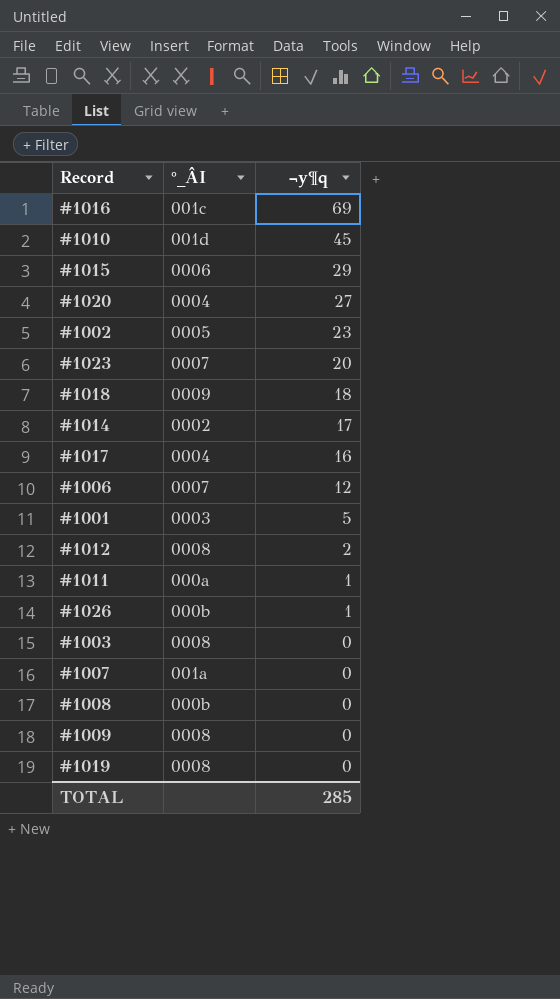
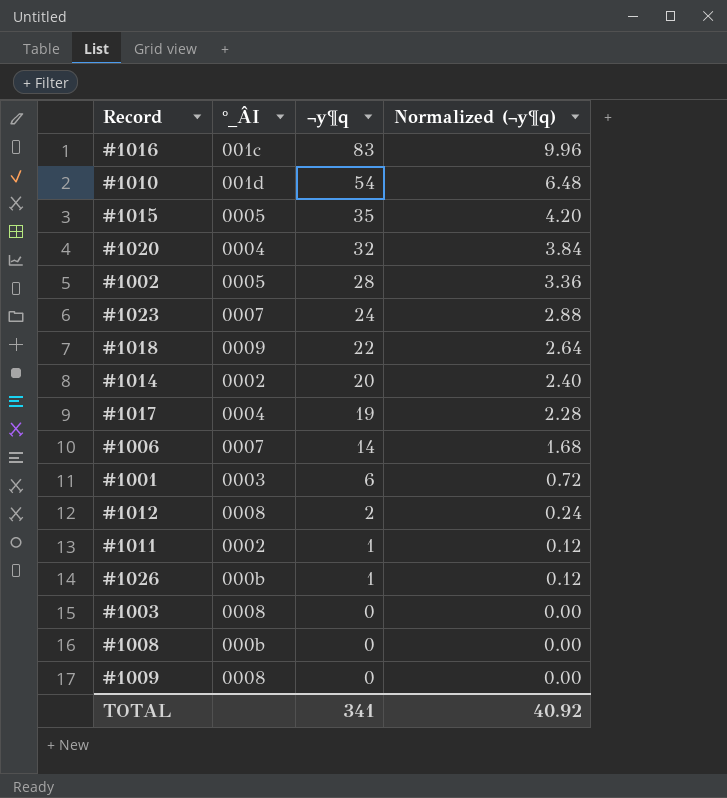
column Normalized (¬y¶q) | formula: none -> [¬y¶q] * 0.12
row #1007: 001a | 0 -> none
row #1019: 0008 | 0 -> none
#1016 | ¬y¶q: 69 -> 83
#1010 | ¬y¶q: 45 -> 54
#1015 | °_ÂI: 0006 -> 0005
#1015 | ¬y¶q: 29 -> 35
#1020 | ¬y¶q: 27 -> 32
#1002 | ¬y¶q: 23 -> 28
#1023 | ¬y¶q: 20 -> 24
#1018 | ¬y¶q: 18 -> 22
#1014 | ¬y¶q: 17 -> 20
#1017 | ¬y¶q: 16 -> 19
#1006 | ¬y¶q: 12 -> 14
#1001 | ¬y¶q: 5 -> 6
#1011 | °_ÂI: 000a -> 0002
TOTAL | ¬y¶q: 285 -> 341

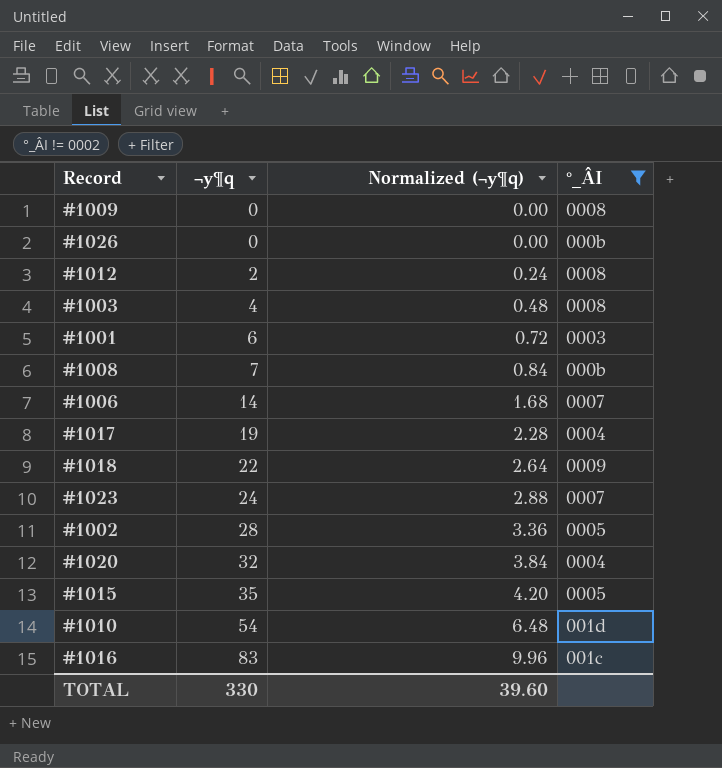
filter: none -> °_ÂI != 0002
row order: ¬y¶q descending -> ¬y¶q ascending
column °_ÂI | position: 2 -> 4
#1026 | ¬y¶q: 1 -> 0
#1026 | Normalized (¬y¶q): 0.12 -> 0.00
#1003 | ¬y¶q: 0 -> 4
#1003 | Normalized (¬y¶q): 0.00 -> 0.48
#1008 | ¬y¶q: 0 -> 7
#1008 | Normalized (¬y¶q): 0.00 -> 0.84
TOTAL | ¬y¶q: 341 -> 330
TOTAL | Normalized (¬y¶q): 40.92 -> 39.60

